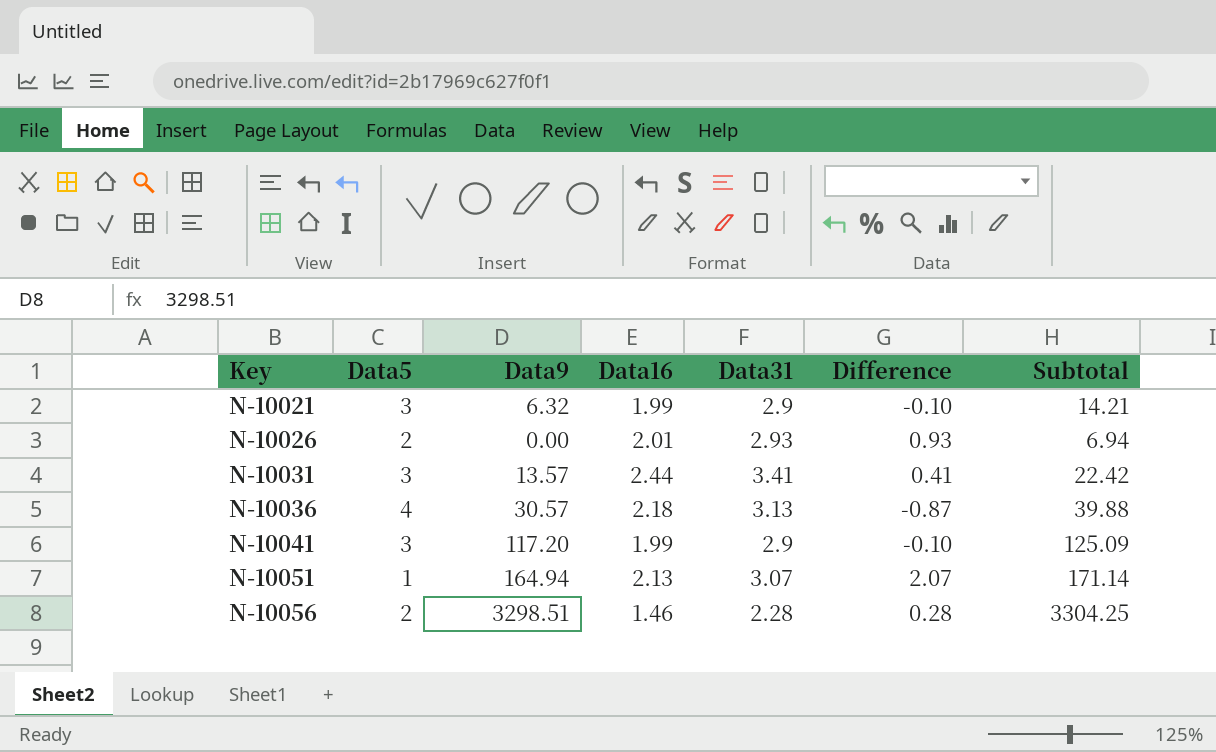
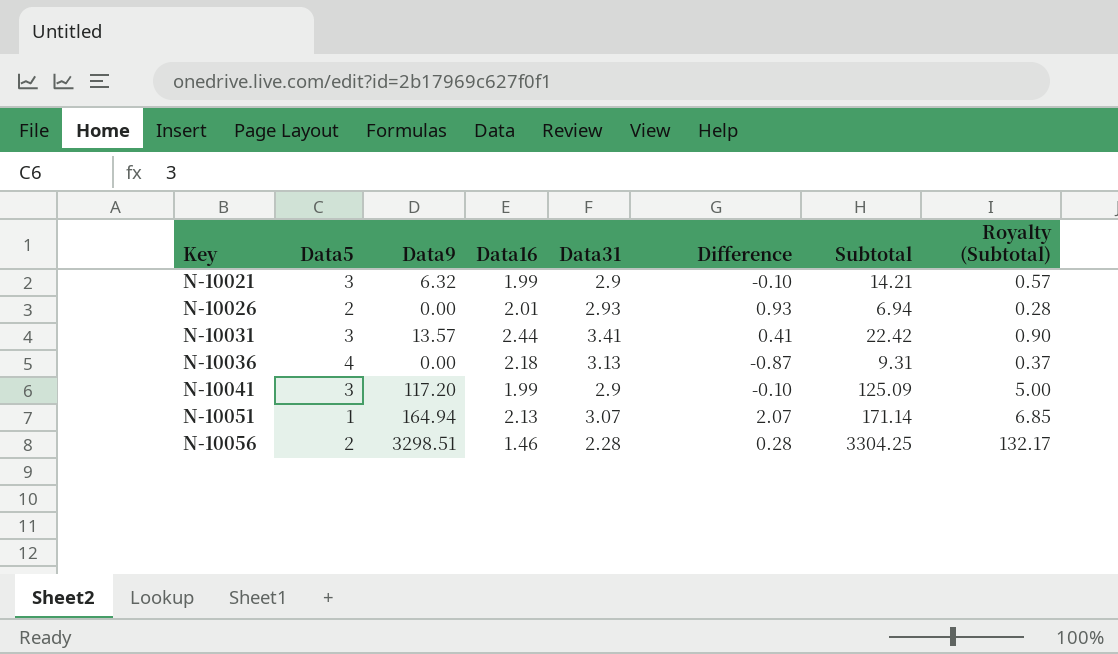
column Royalty (Subtotal) | formula: none -> [Subtotal] * 0.04
N-10036 | Data9: 30.57 -> 0.00
N-10036 | Subtotal: 39.88 -> 9.31

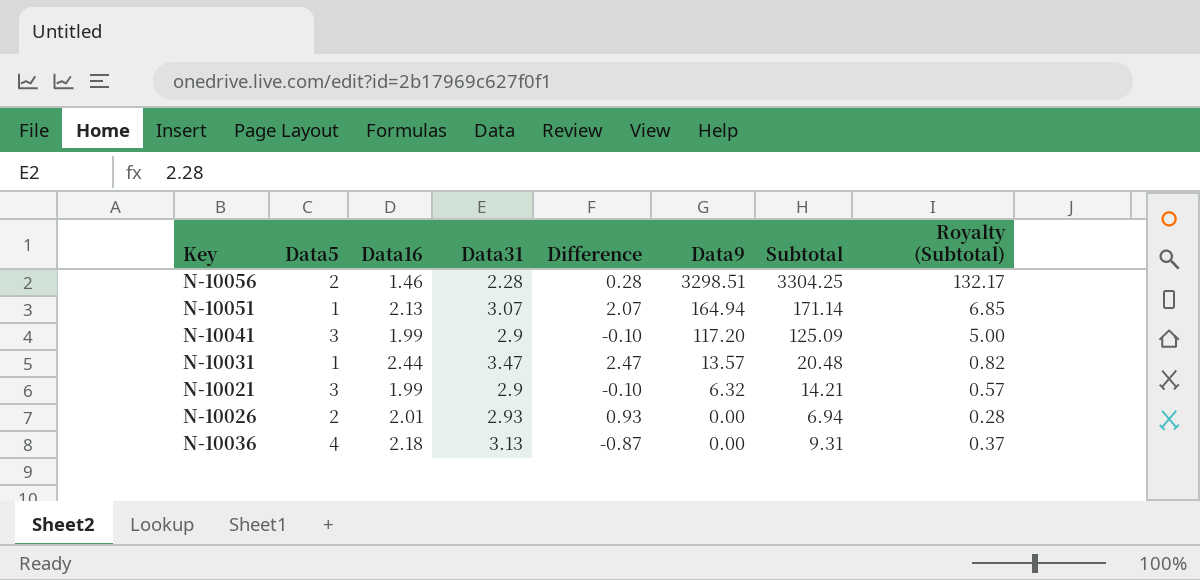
row order: Key ascending -> Data9 descending
column Data9 | position: 3 -> 6
N-10031 | Data5: 3 -> 1
N-10031 | Data31: 3.41 -> 3.47
N-10031 | Difference: 0.41 -> 2.47
N-10031 | Subtotal: 22.42 -> 20.48
N-10031 | Royalty (Subtotal): 0.90 -> 0.82

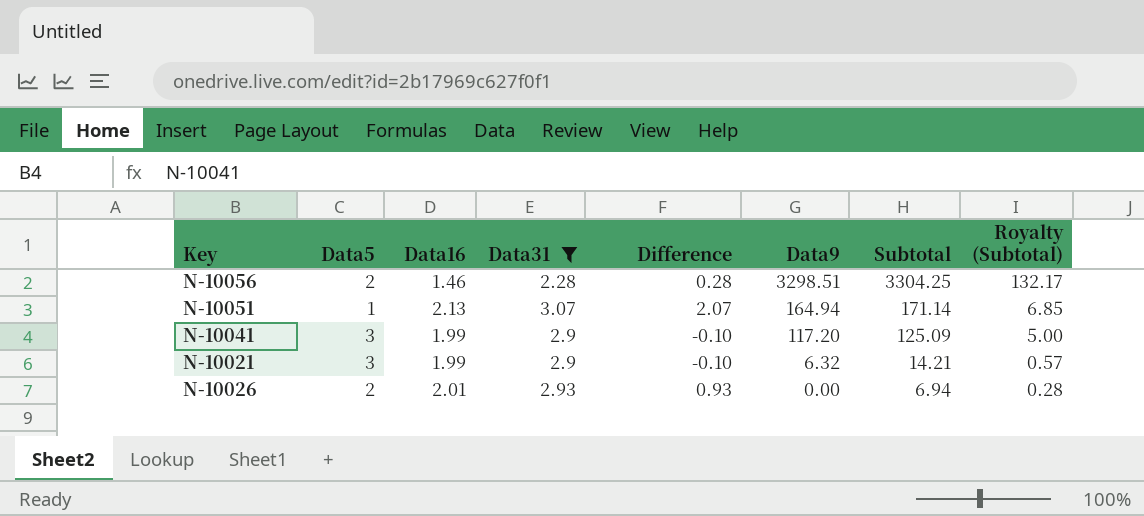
filter: none -> Data31 <= 3.07

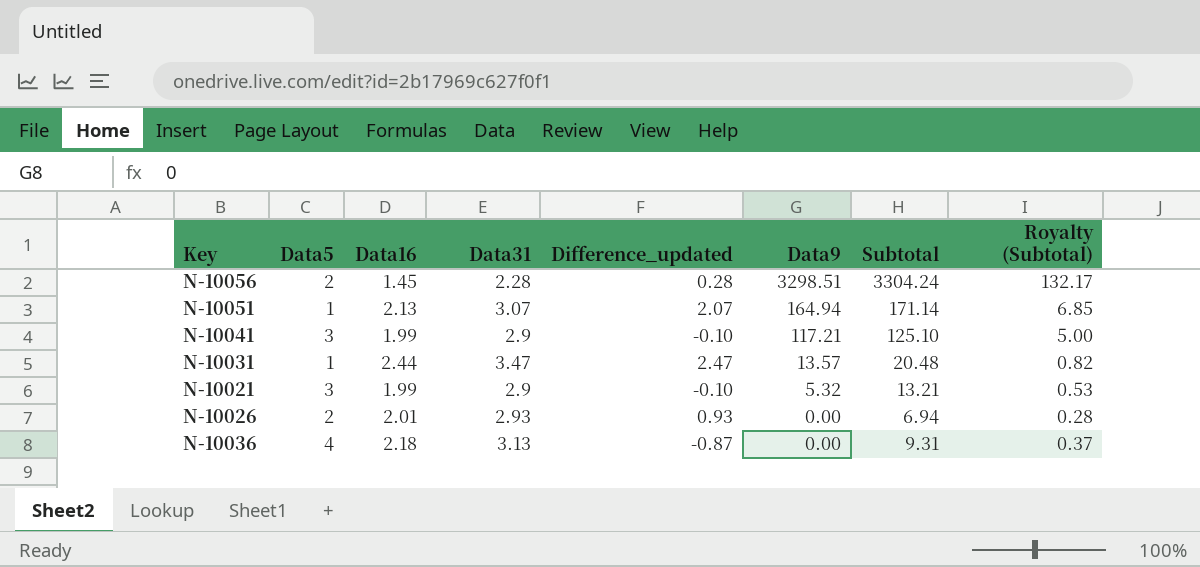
filter: Data31 <= 3.07 -> none
column name: Difference -> Difference_updated
N-10056 | Data16: 1.46 -> 1.45
N-10056 | Subtotal: 3304.25 -> 3304.24
N-10041 | Data9: 117.20 -> 117.21
N-10041 | Subtotal: 125.09 -> 125.10
N-10021 | Data9: 6.32 -> 5.32
N-10021 | Subtotal: 14.21 -> 13.21
N-10021 | Royalty (Subtotal): 0.57 -> 0.53

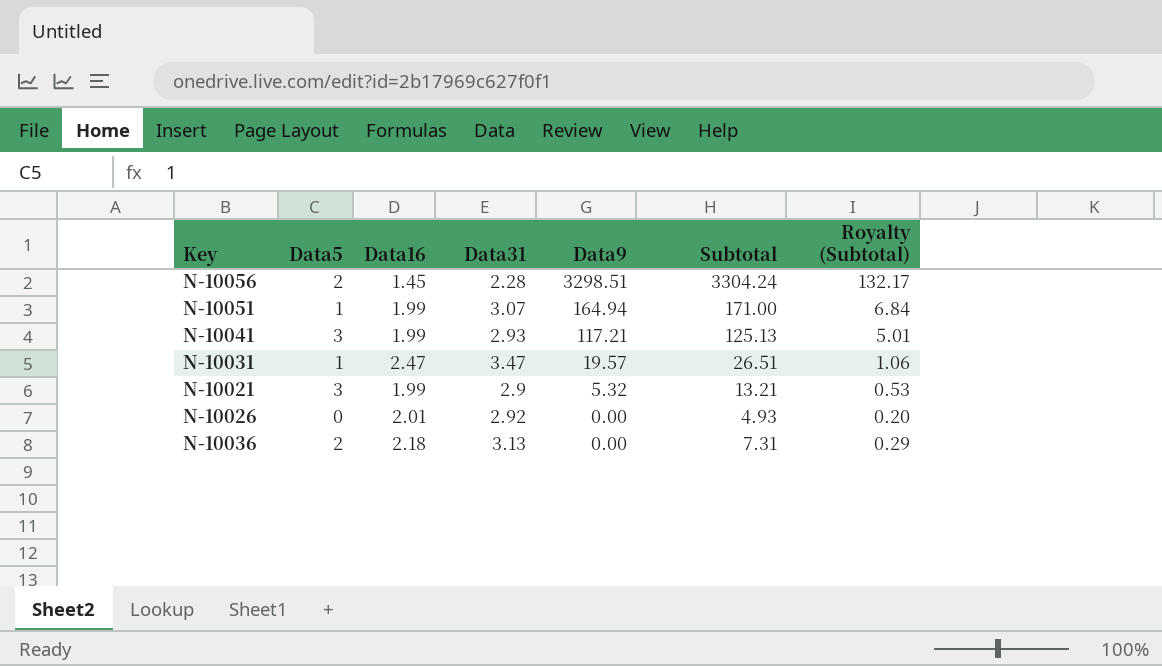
column Difference_updated | formula: [Data31] - [Data5] -> none
N-10051 | Data16: 2.13 -> 1.99
N-10051 | Subtotal: 171.14 -> 171.00
N-10051 | Royalty (Subtotal): 6.85 -> 6.84
N-10041 | Data31: 2.9 -> 2.93
N-10041 | Subtotal: 125.10 -> 125.13
N-10041 | Royalty (Subtotal): 5.00 -> 5.01
N-10031 | Data16: 2.44 -> 2.47
N-10031 | Data9: 13.57 -> 19.57
N-10031 | Subtotal: 20.48 -> 26.51
N-10031 | Royalty (Subtotal): 0.82 -> 1.06
N-10026 | Data5: 2 -> 0
N-10026 | Data31: 2.93 -> 2.92
N-10026 | Subtotal: 6.94 -> 4.93
N-10026 | Royalty (Subtotal): 0.28 -> 0.20
N-10036 | Data5: 4 -> 2
N-10036 | Subtotal: 9.31 -> 7.31
N-10036 | Royalty (Subtotal): 0.37 -> 0.29

